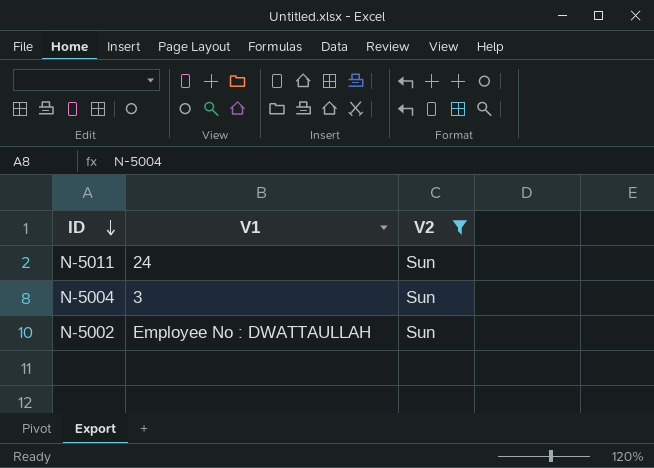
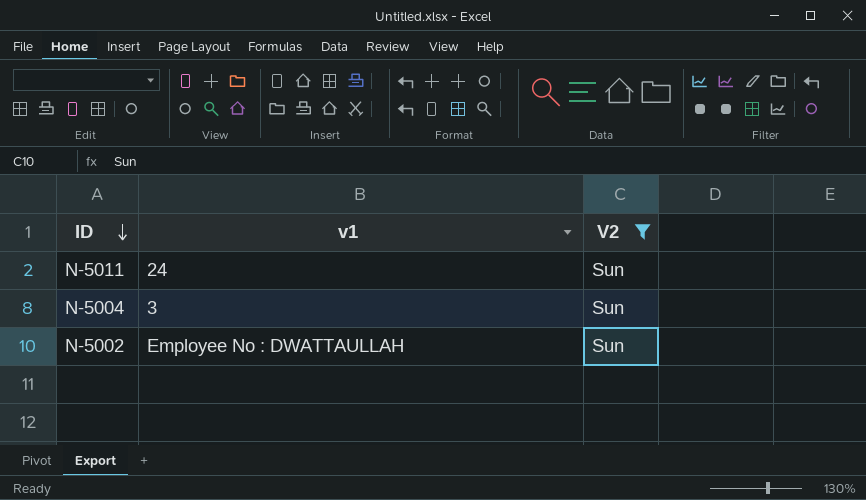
column name: V1 -> v1

